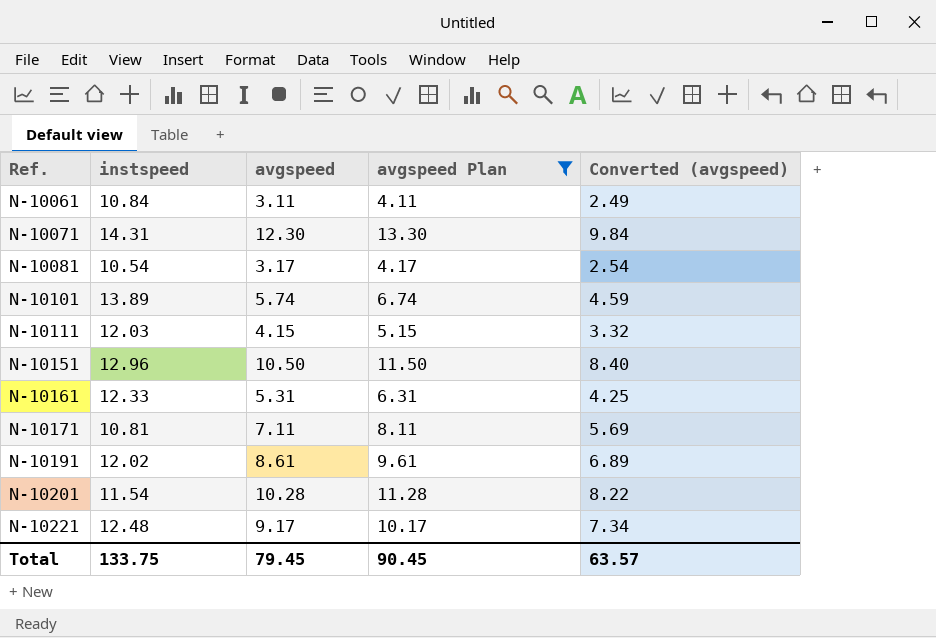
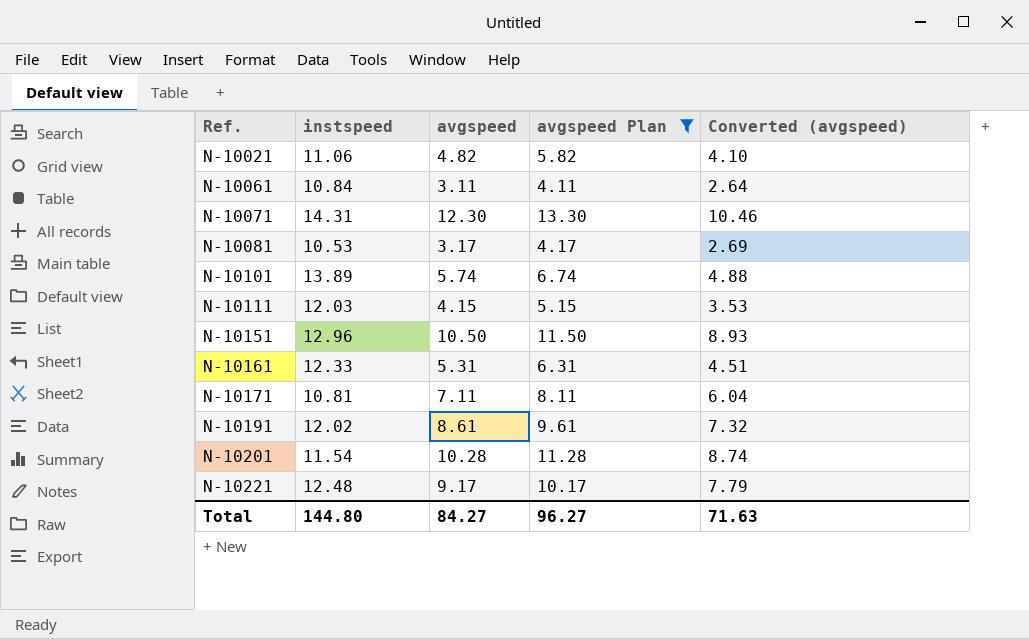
column Converted (avgspeed) | formula: [avgspeed] * 0.8 -> [avgspeed] * 0.85
row N-10021: none -> 11.06 | 4.82 | 5.82 | 4.10
N-10081 | instspeed: 10.54 -> 10.53
Total | instspeed: 133.75 -> 144.80
Total | avgspeed: 79.45 -> 84.27
Total | avgspeed Plan: 90.45 -> 96.27
Total | Converted (avgspeed): 63.57 -> 71.63

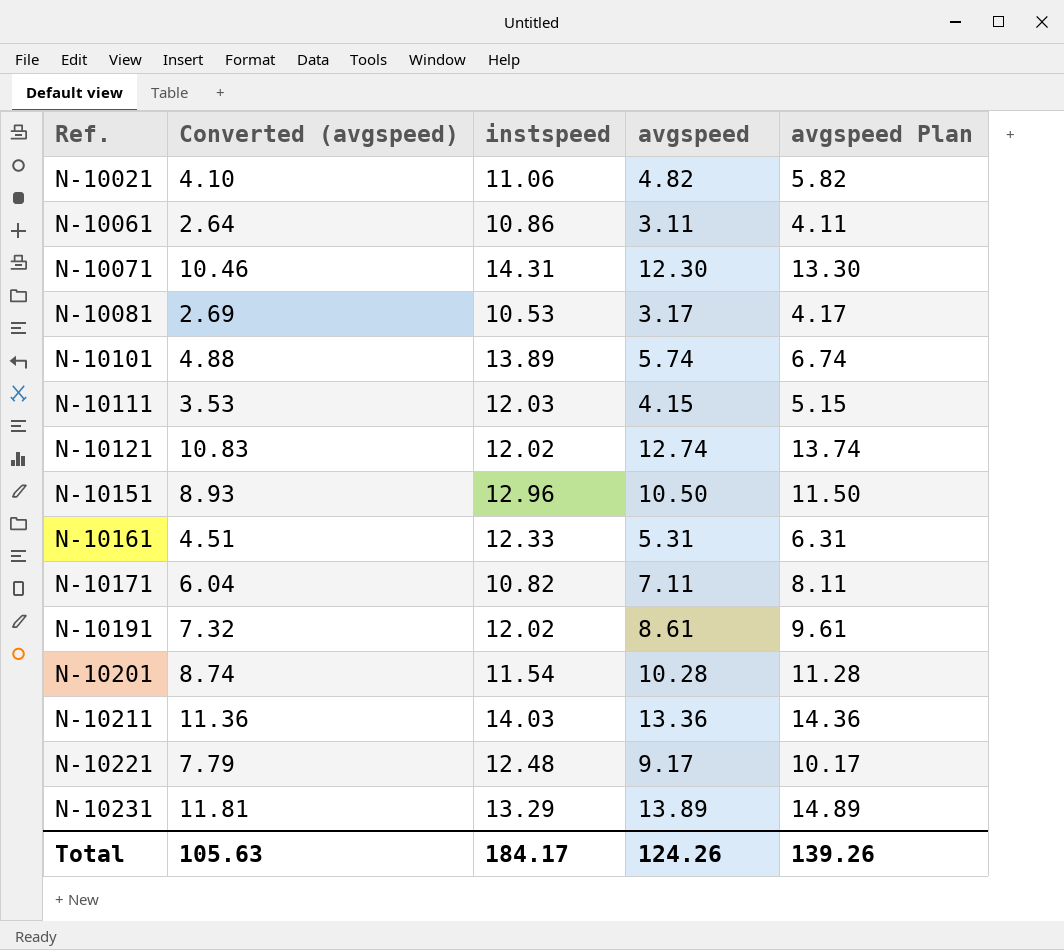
filter: avgspeed Plan <= 13.30 -> none
column Converted (avgspeed) | position: 5 -> 2
N-10061 | instspeed: 10.84 -> 10.86
N-10171 | instspeed: 10.81 -> 10.82
Total | Converted (avgspeed): 71.63 -> 105.63
Total | instspeed: 144.80 -> 184.17
Total | avgspeed: 84.27 -> 124.26
Total | avgspeed Plan: 96.27 -> 139.26

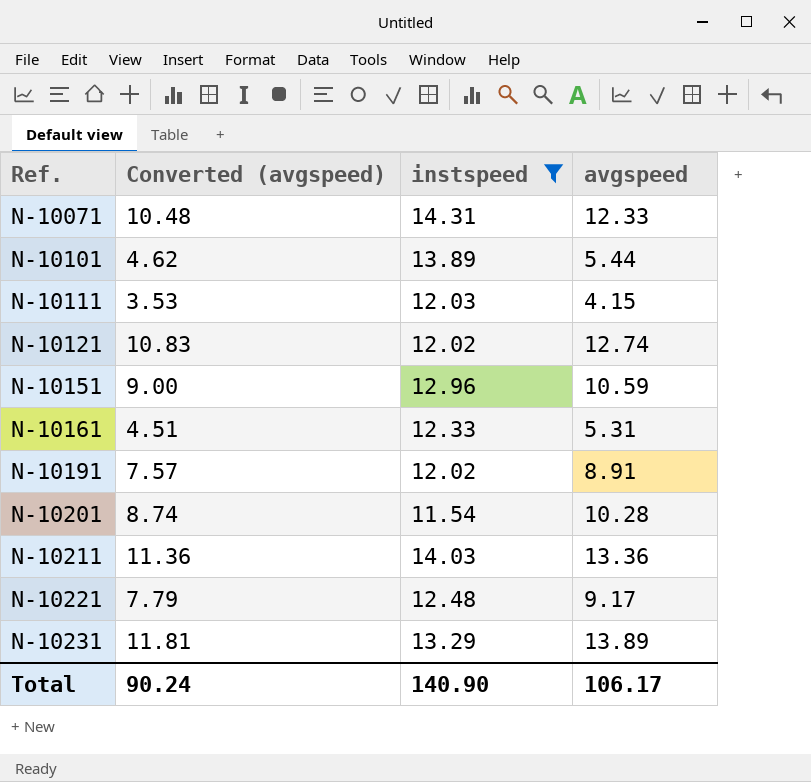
filter: none -> instspeed >= 11.54
column avgspeed Plan | formula: [avgspeed] + 1 -> none
N-10071 | Converted (avgspeed): 10.46 -> 10.48
N-10071 | avgspeed: 12.30 -> 12.33
N-10101 | Converted (avgspeed): 4.88 -> 4.62
N-10101 | avgspeed: 5.74 -> 5.44
N-10151 | Converted (avgspeed): 8.93 -> 9.00
N-10151 | avgspeed: 10.50 -> 10.59
N-10191 | Converted (avgspeed): 7.32 -> 7.57
N-10191 | avgspeed: 8.61 -> 8.91
Total | Converted (avgspeed): 105.63 -> 90.24
Total | instspeed: 184.17 -> 140.90
Total | avgspeed: 124.26 -> 106.17

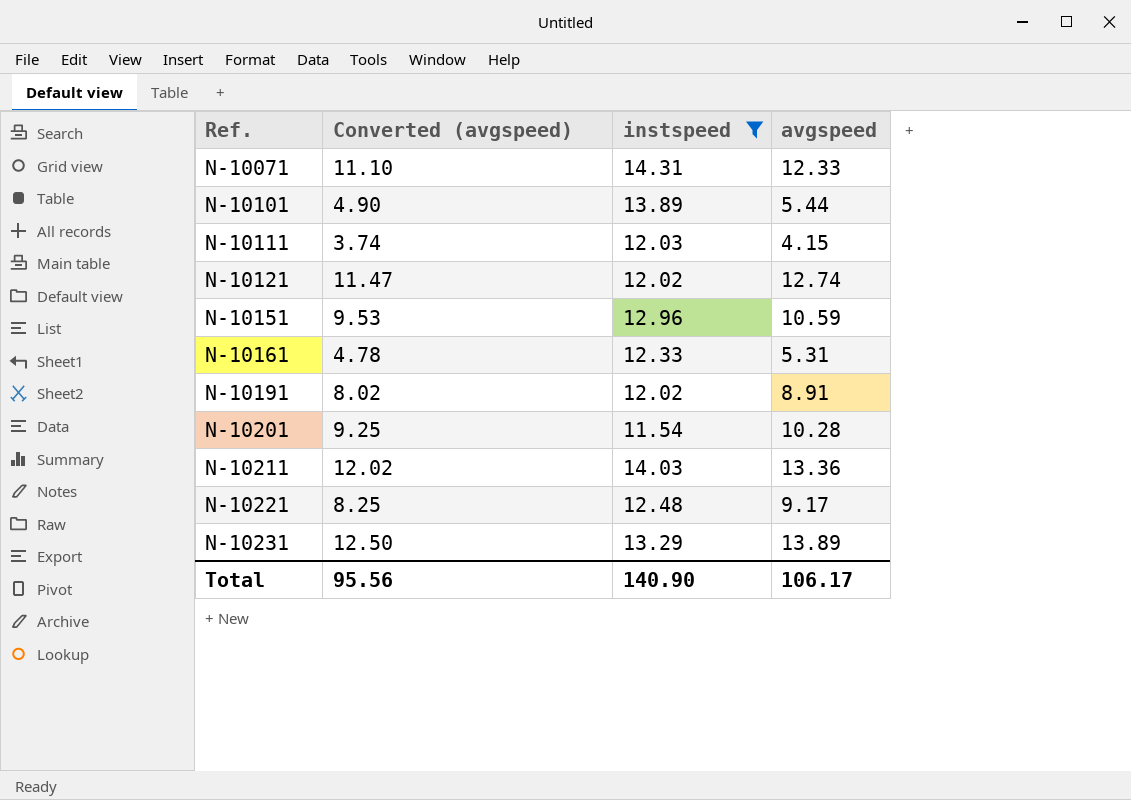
column Converted (avgspeed) | formula: [avgspeed] * 0.85 -> [avgspeed] * 0.9
Total | Converted (avgspeed): 90.24 -> 95.56

